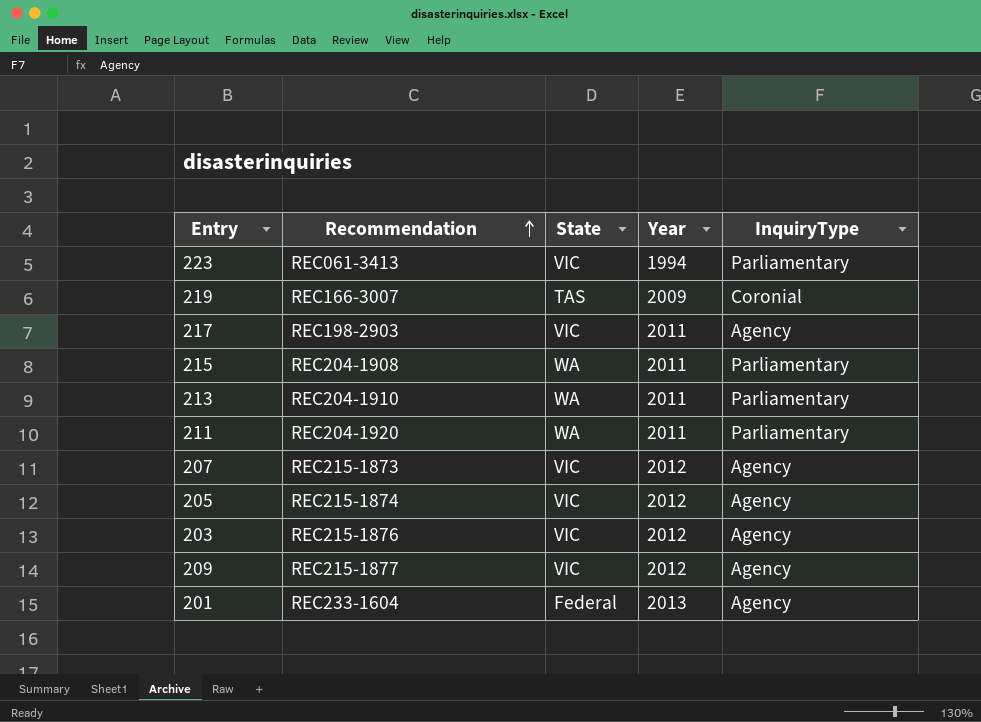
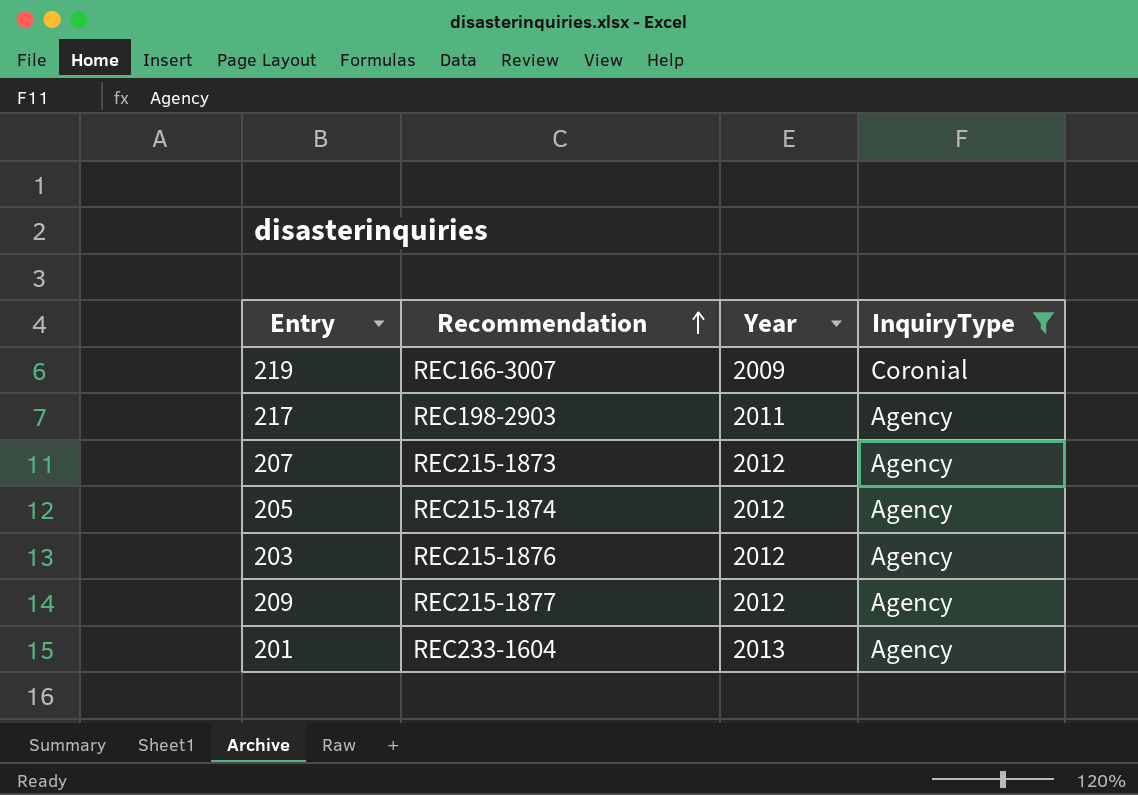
filter: none -> InquiryType != Parliamentary
column State | position: 3 -> none

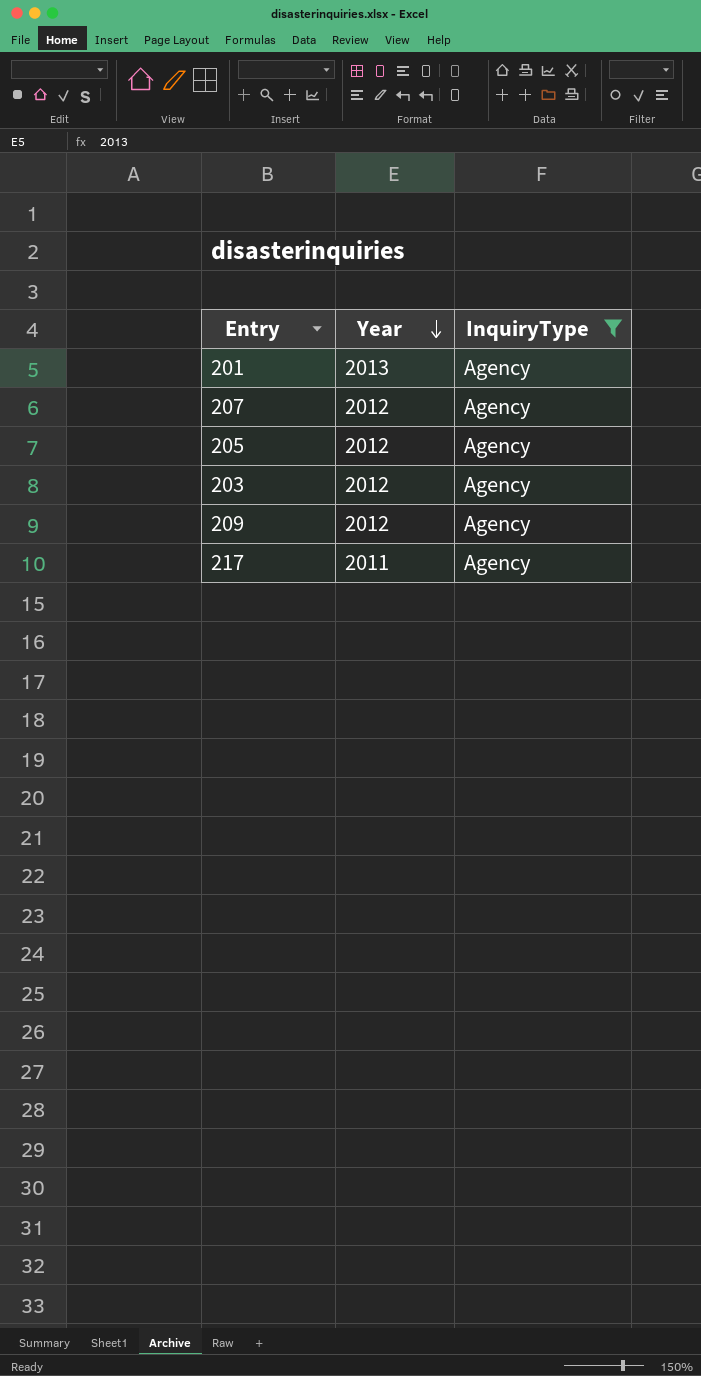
row order: Recommendation ascending -> Year descending
column Recommendation | position: 2 -> none
row 219: REC166-3007 | 2009 | Coronial -> none

